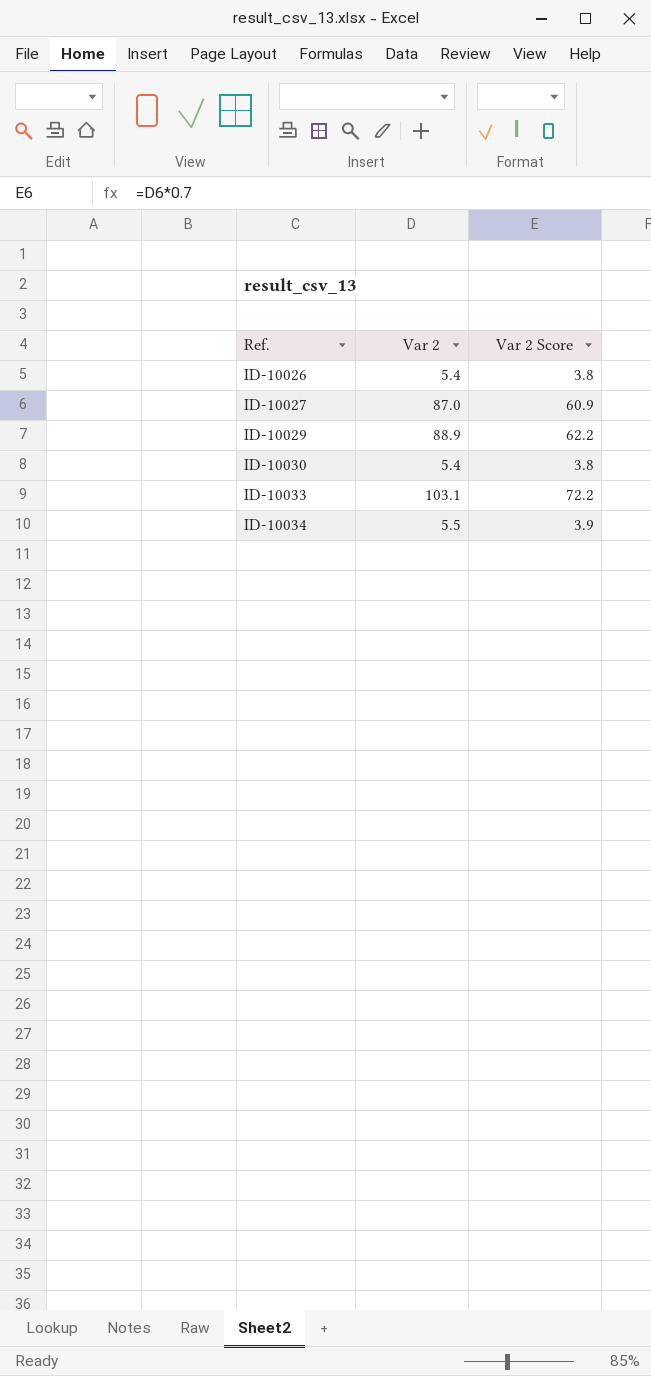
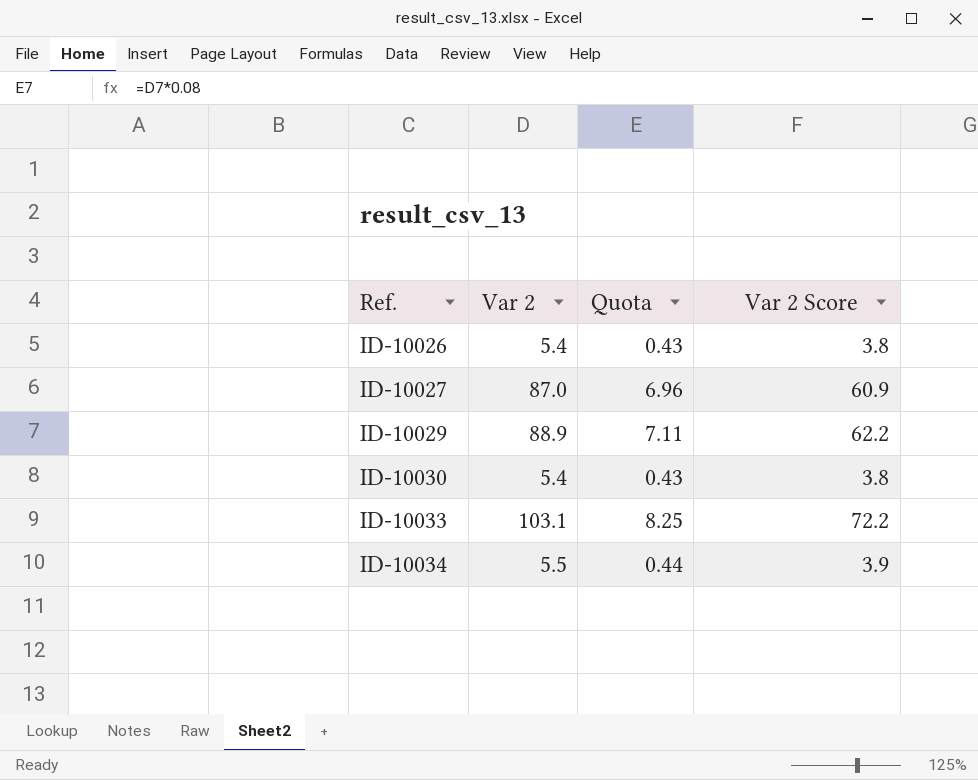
column Quota | formula: none -> [Var 2] * 0.08

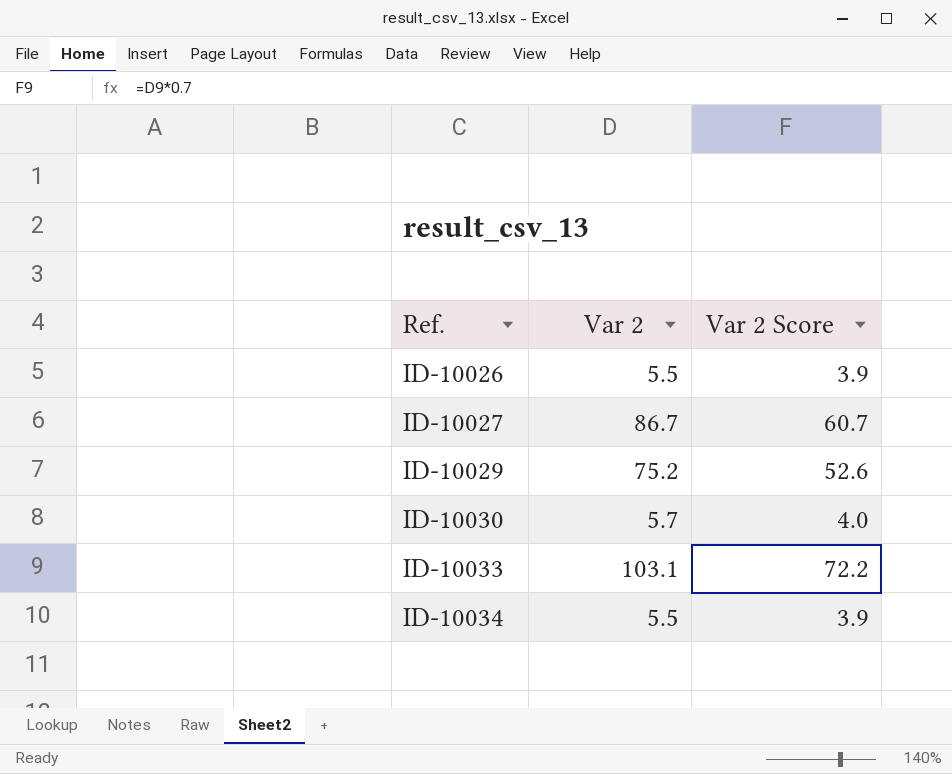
column Quota | formula: [Var 2] * 0.08 -> none
ID-10026 | Var 2: 5.4 -> 5.5
ID-10026 | Var 2 Score: 3.8 -> 3.9
ID-10027 | Var 2: 87.0 -> 86.7
ID-10027 | Var 2 Score: 60.9 -> 60.7
ID-10029 | Var 2: 88.9 -> 75.2
ID-10029 | Var 2 Score: 62.2 -> 52.6
ID-10030 | Var 2: 5.4 -> 5.7
ID-10030 | Var 2 Score: 3.8 -> 4.0

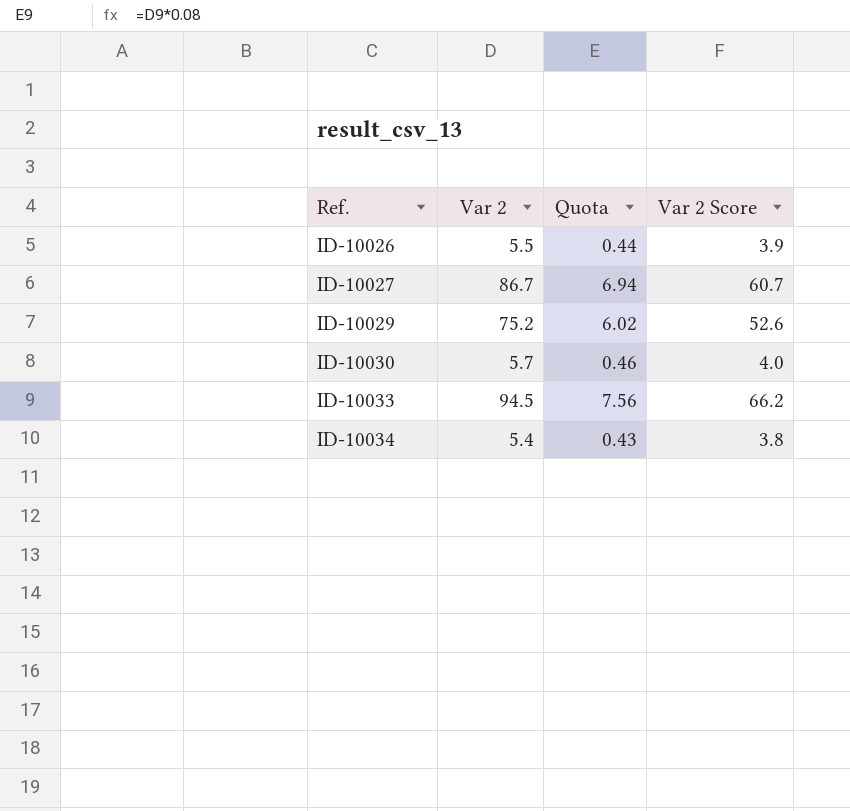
column Quota | formula: none -> [Var 2] * 0.08
ID-10033 | Var 2: 103.1 -> 94.5
ID-10033 | Var 2 Score: 72.2 -> 66.2
ID-10034 | Var 2: 5.5 -> 5.4
ID-10034 | Var 2 Score: 3.9 -> 3.8

